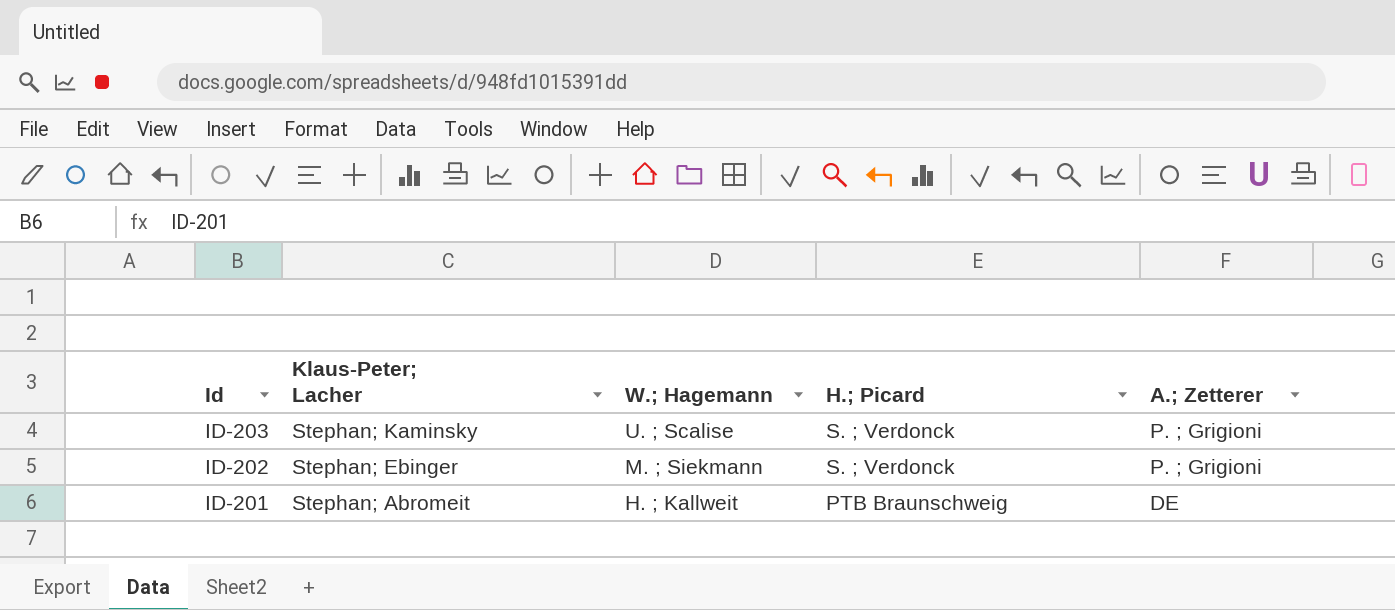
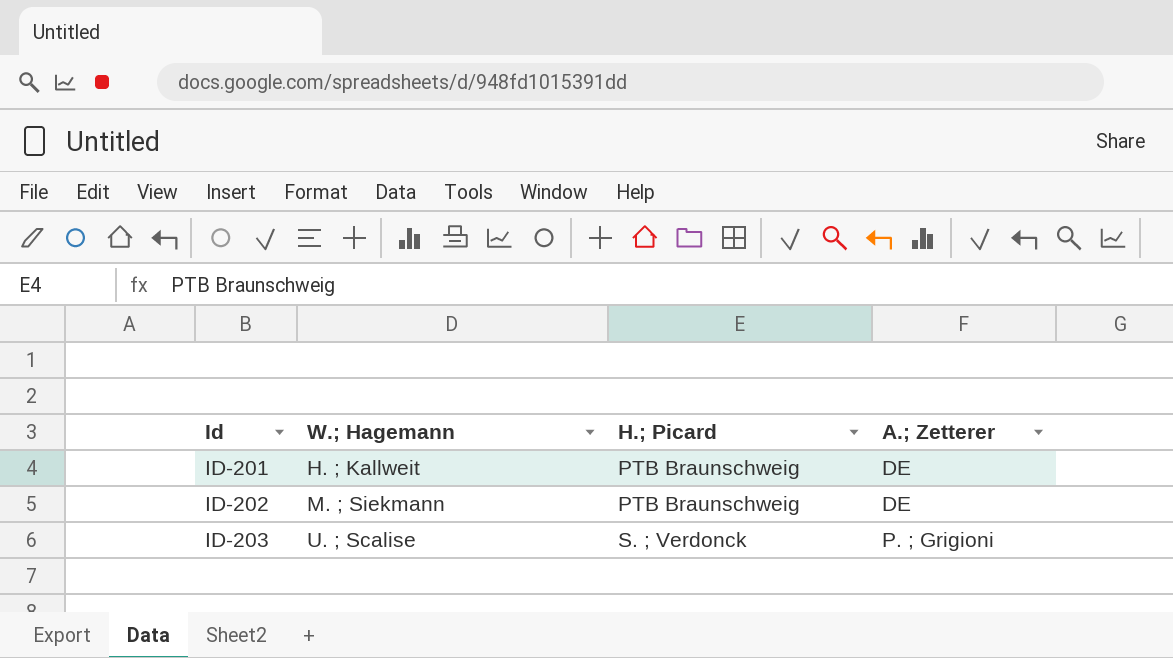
row order: Id descending -> Id ascending
column Klaus-Peter; Lacher | position: 2 -> none
ID-202 | H.; Picard: S. ; Verdonck -> PTB Braunschweig
ID-202 | A.; Zetterer: P. ; Grigioni -> DE

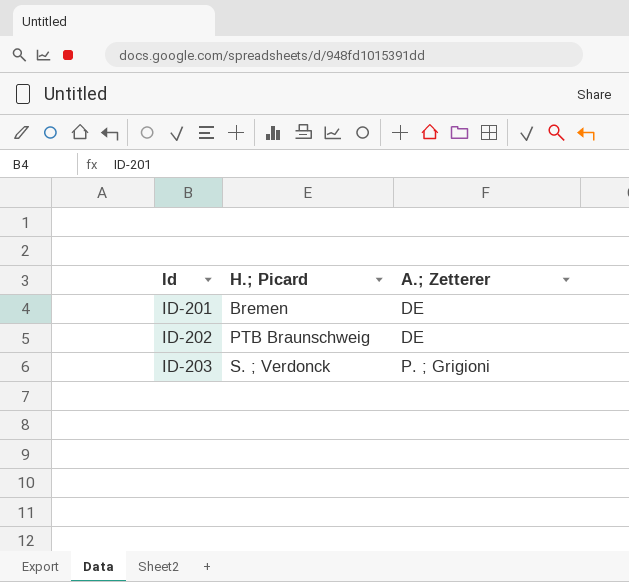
column W.; Hagemann | position: 2 -> none
ID-201 | H.; Picard: PTB Braunschweig -> Bremen

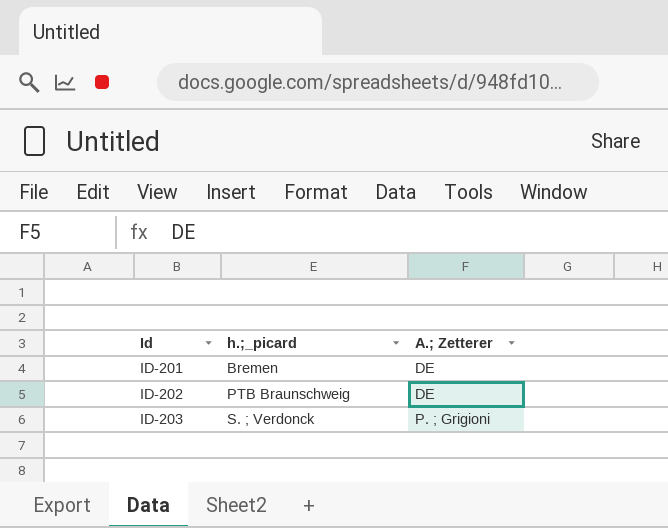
column name: H.; Picard -> h.;_picard

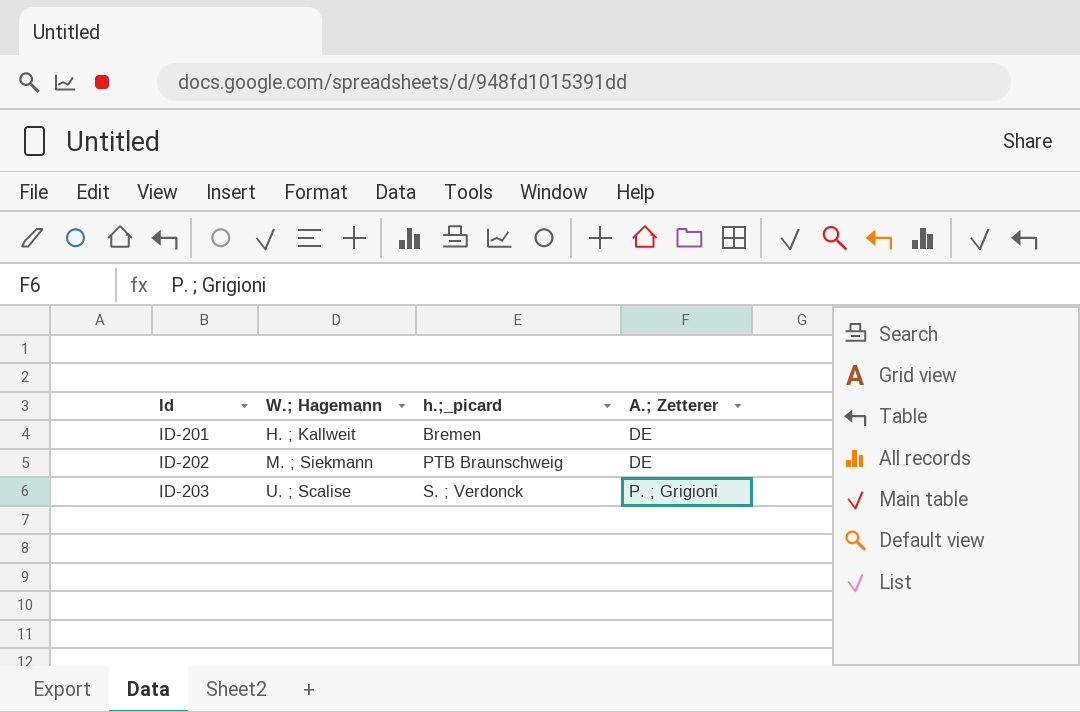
column W.; Hagemann | position: none -> 2

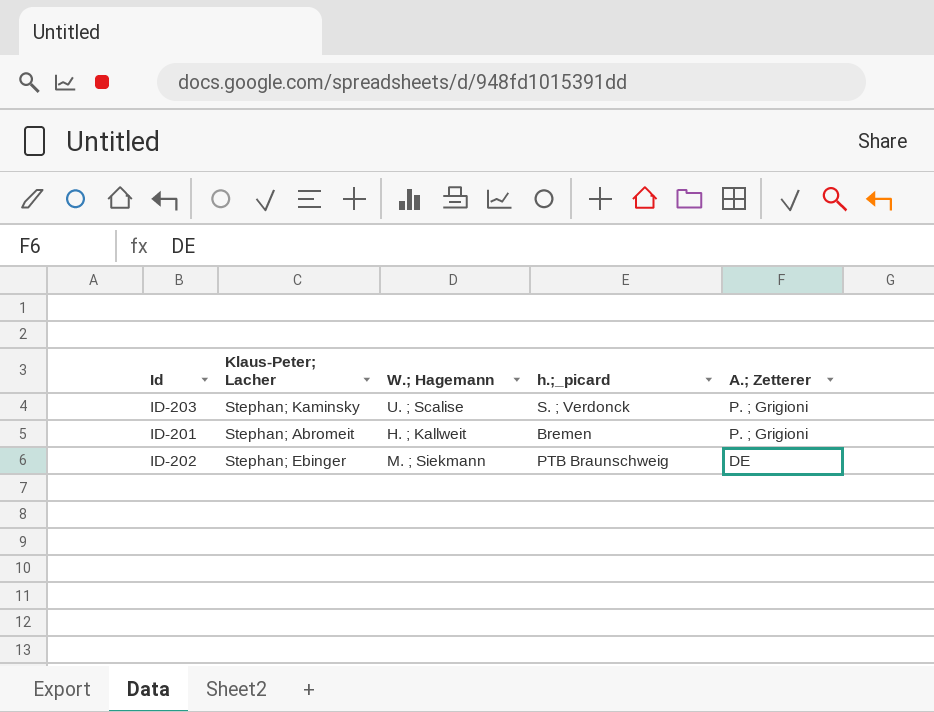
row order: Id ascending -> A.; Zetterer descending
column Klaus-Peter; Lacher | position: none -> 2
ID-201 | A.; Zetterer: DE -> P. ; Grigioni

